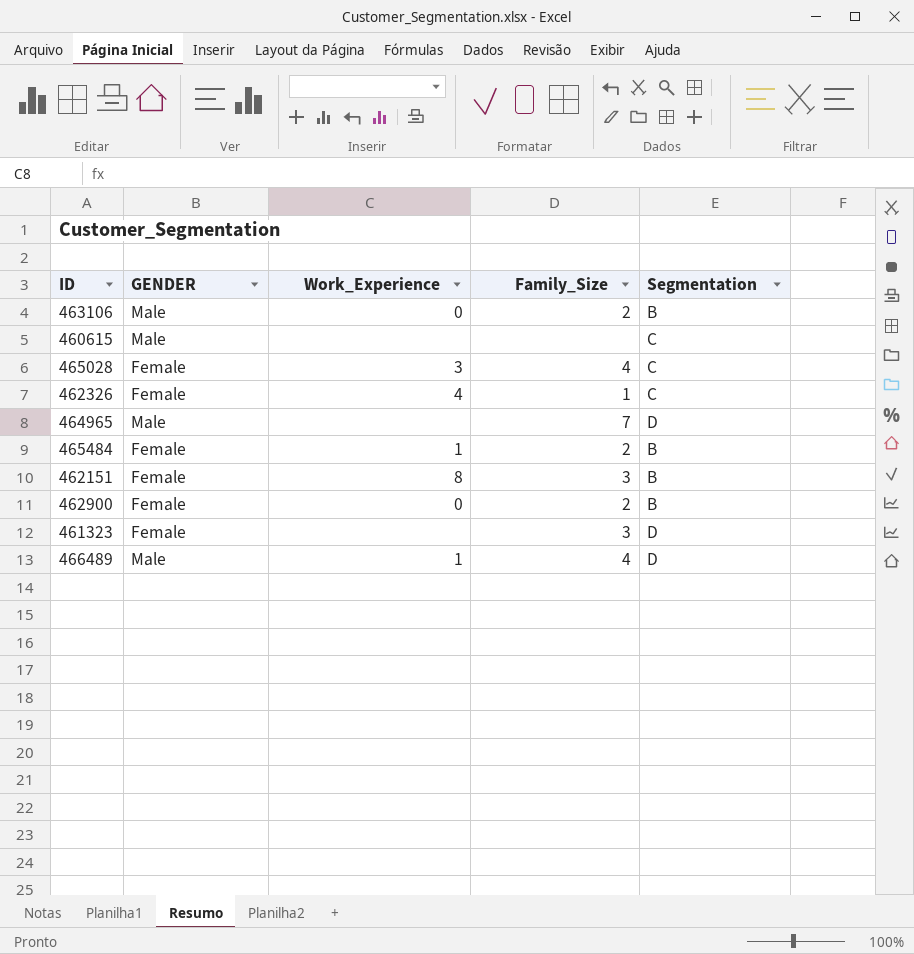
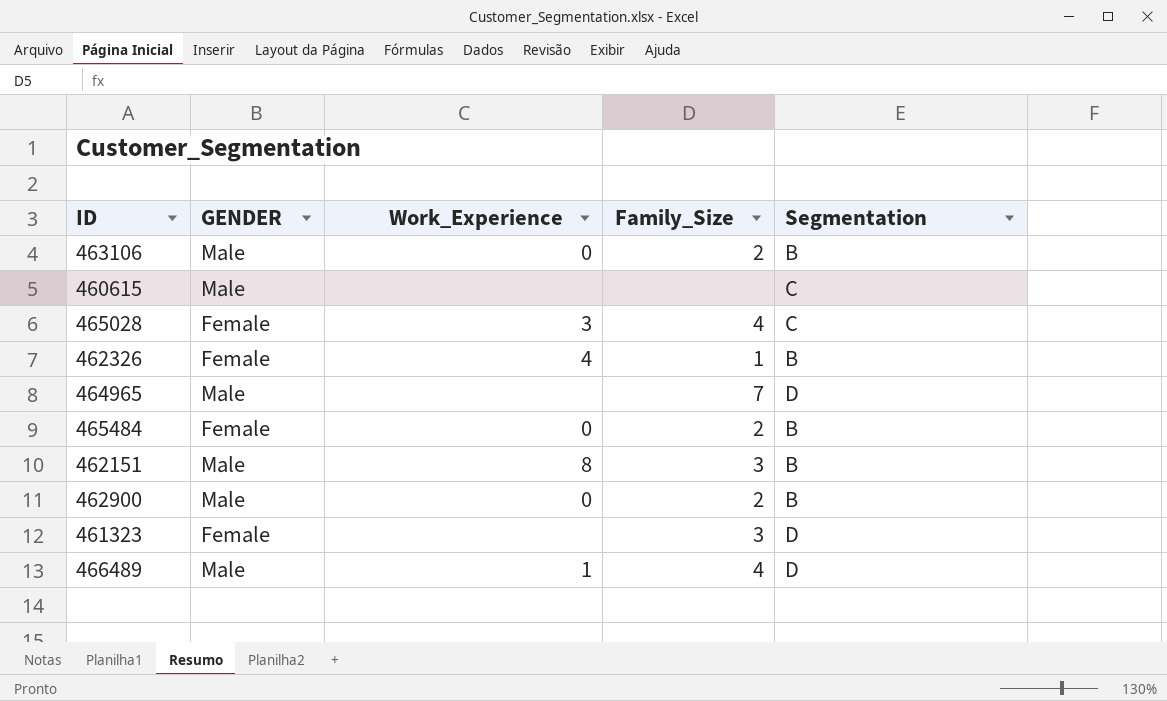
462326 | Segmentation: C -> B
465484 | Work_Experience: 1 -> 0
462151 | GENDER: Female -> Male
462900 | GENDER: Female -> Male

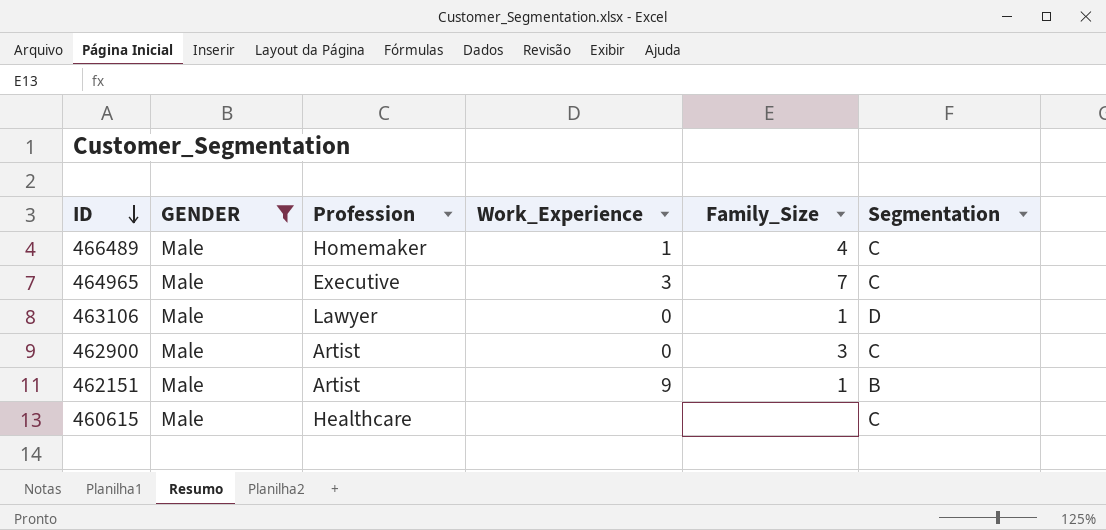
filter: none -> GENDER = Male
row order: none -> ID descending
column Profession | position: none -> 3
466489 | Segmentation: D -> C
464965 | Work_Experience: none -> 3
464965 | Segmentation: D -> C
463106 | Family_Size: 2 -> 1
463106 | Segmentation: B -> D
462900 | Family_Size: 2 -> 3
462900 | Segmentation: B -> C
462151 | Work_Experience: 8 -> 9
462151 | Family_Size: 3 -> 1

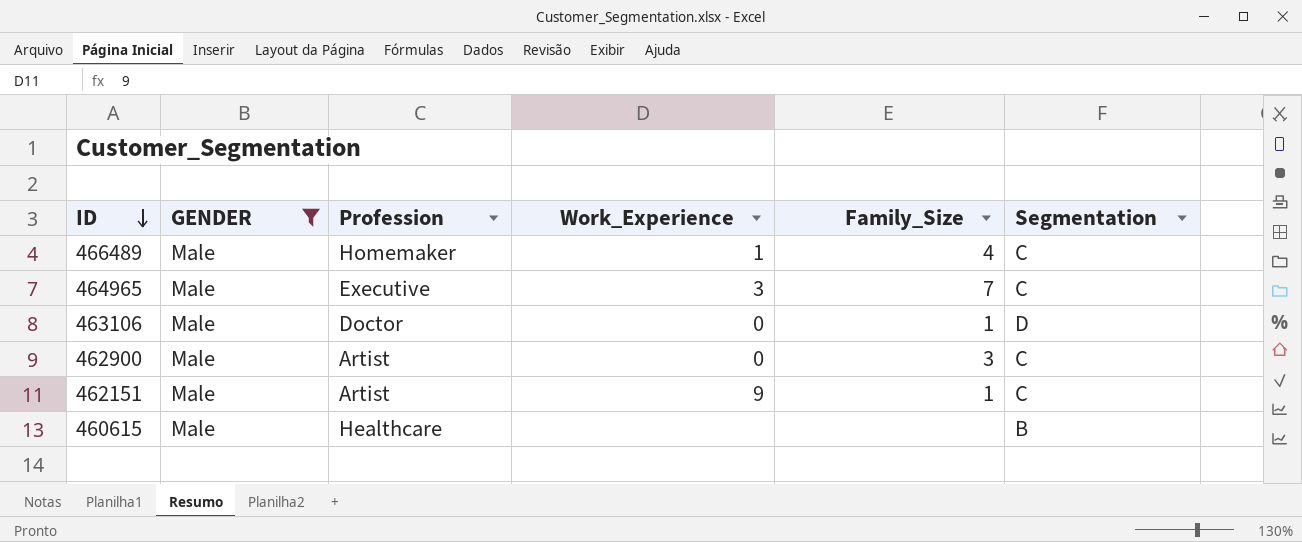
463106 | Profession: Lawyer -> Doctor
462151 | Segmentation: B -> C
460615 | Segmentation: C -> B

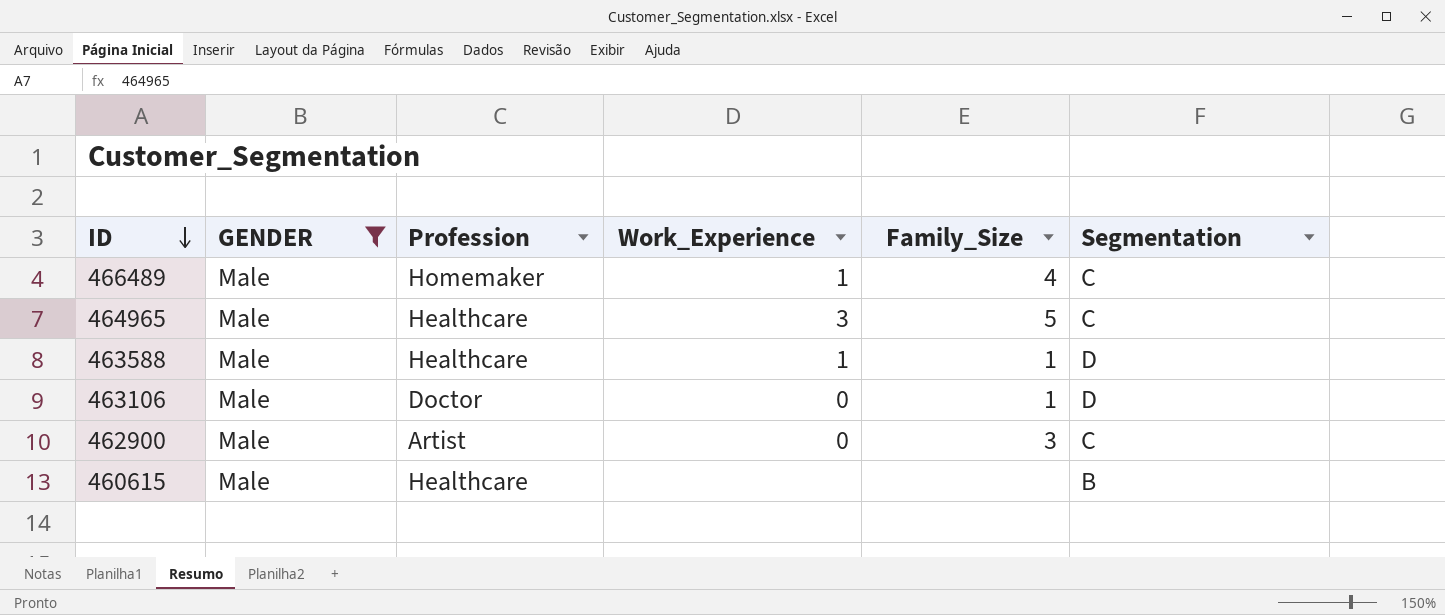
row 462151: Male | Artist | 9 | 1 | C -> none
464965 | Profession: Executive -> Healthcare
464965 | Family_Size: 7 -> 5
row 463588: none -> Male | Healthcare | 1 | 1 | D

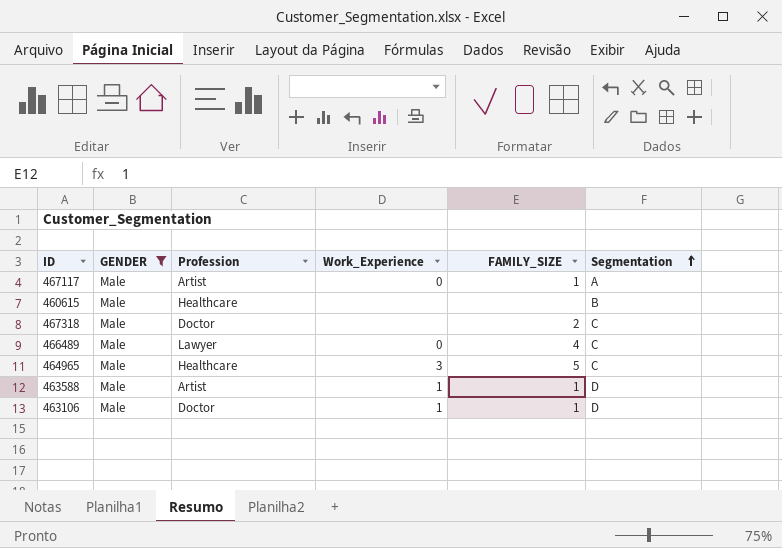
row order: ID descending -> Segmentation ascending
column name: Family_Size -> FAMILY_SIZE
row 462900: Male | Artist | 0 | 3 | C -> none
row 467117: none -> Male | Artist | 0 | 1 | A
row 467318: none -> Male | Doctor | none | 2 | C
466489 | Profession: Homemaker -> Lawyer
466489 | Work_Experience: 1 -> 0
463588 | Profession: Healthcare -> Artist
463106 | Work_Experience: 0 -> 1

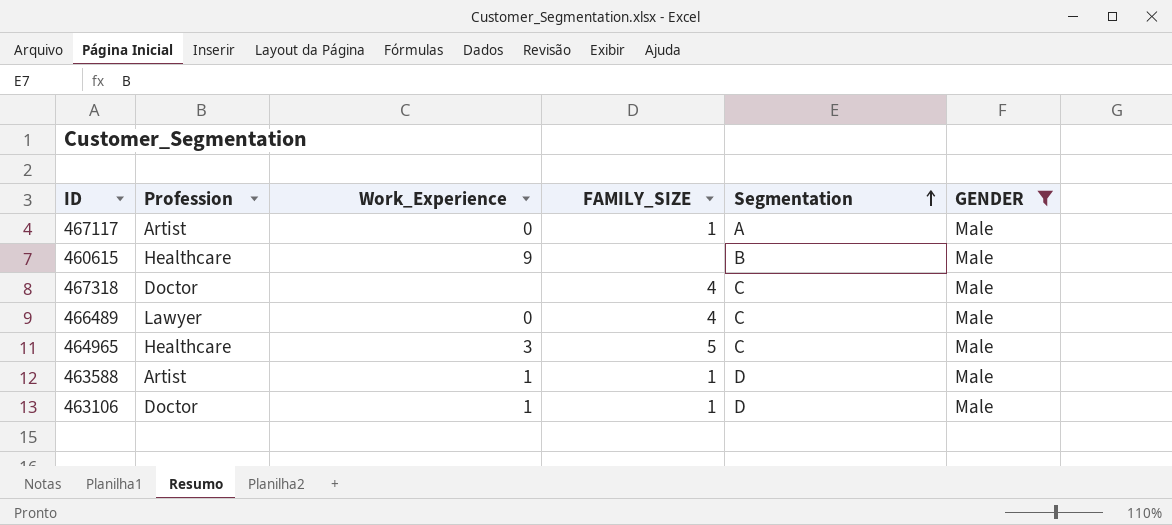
column GENDER | position: 2 -> 6
460615 | Work_Experience: none -> 9
467318 | FAMILY_SIZE: 2 -> 4

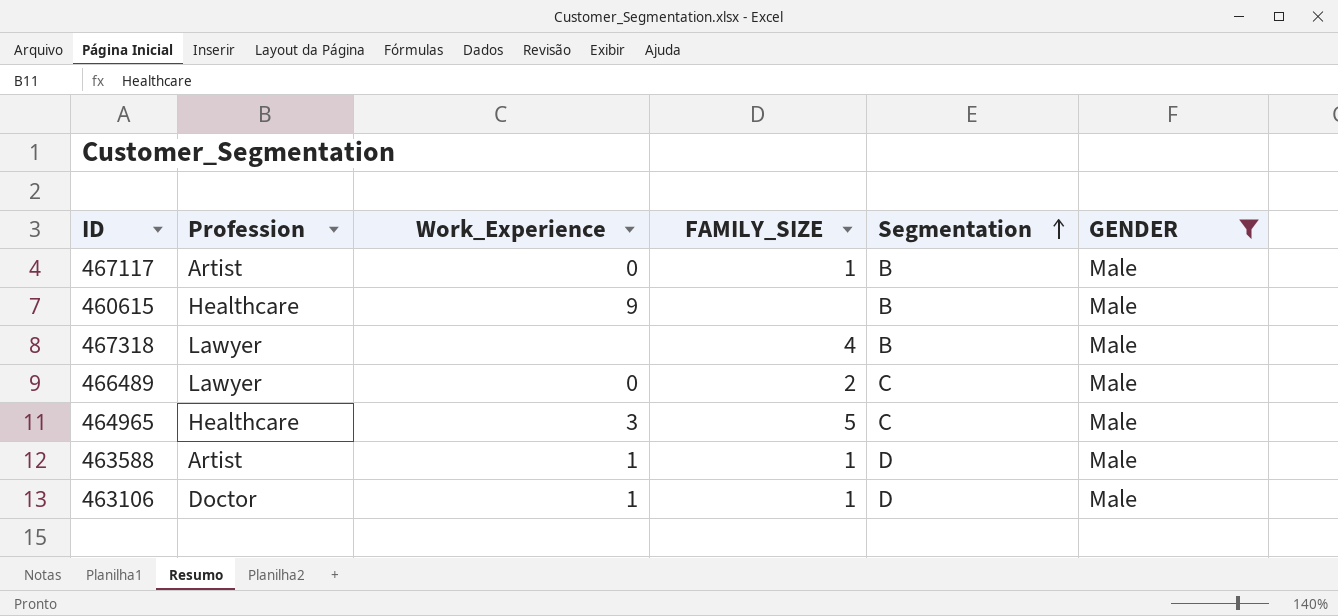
467117 | Segmentation: A -> B
467318 | Profession: Doctor -> Lawyer
467318 | Segmentation: C -> B
466489 | FAMILY_SIZE: 4 -> 2

